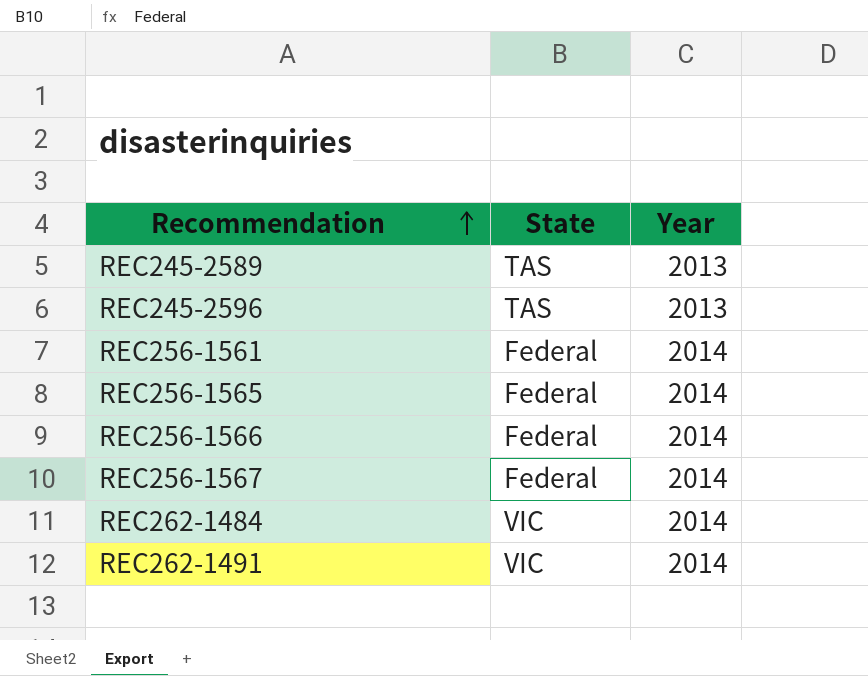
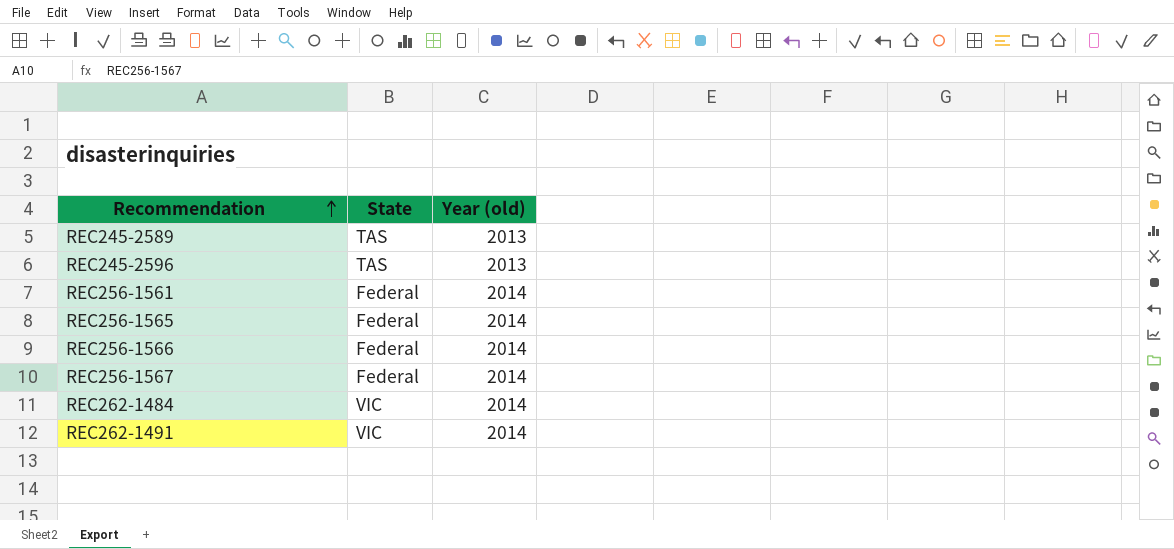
column name: Year -> Year (old)

